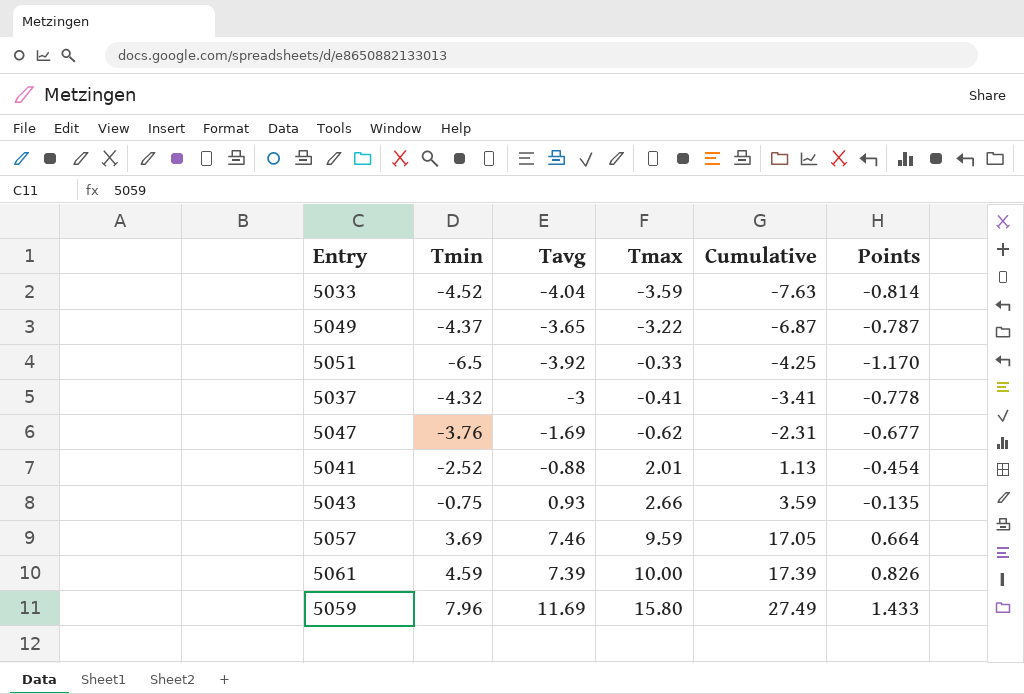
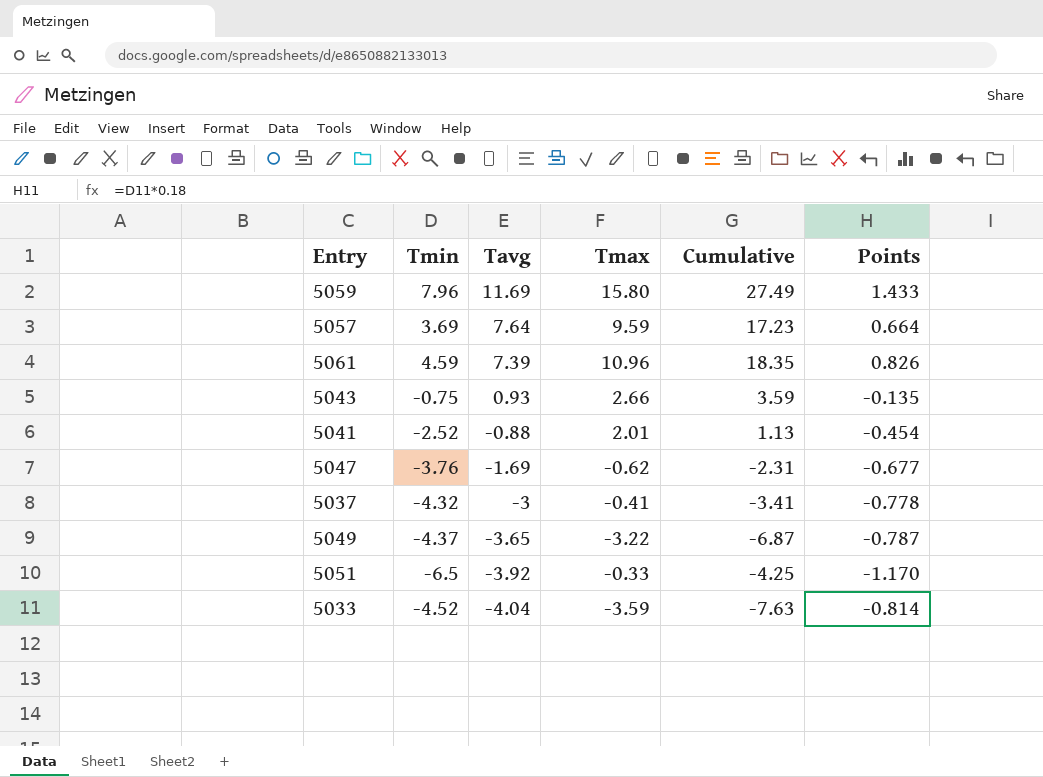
row order: Cumulative ascending -> Tavg descending
5057 | Tavg: 7.46 -> 7.64
5057 | Cumulative: 17.05 -> 17.23
5061 | Tmax: 10.00 -> 10.96
5061 | Cumulative: 17.39 -> 18.35

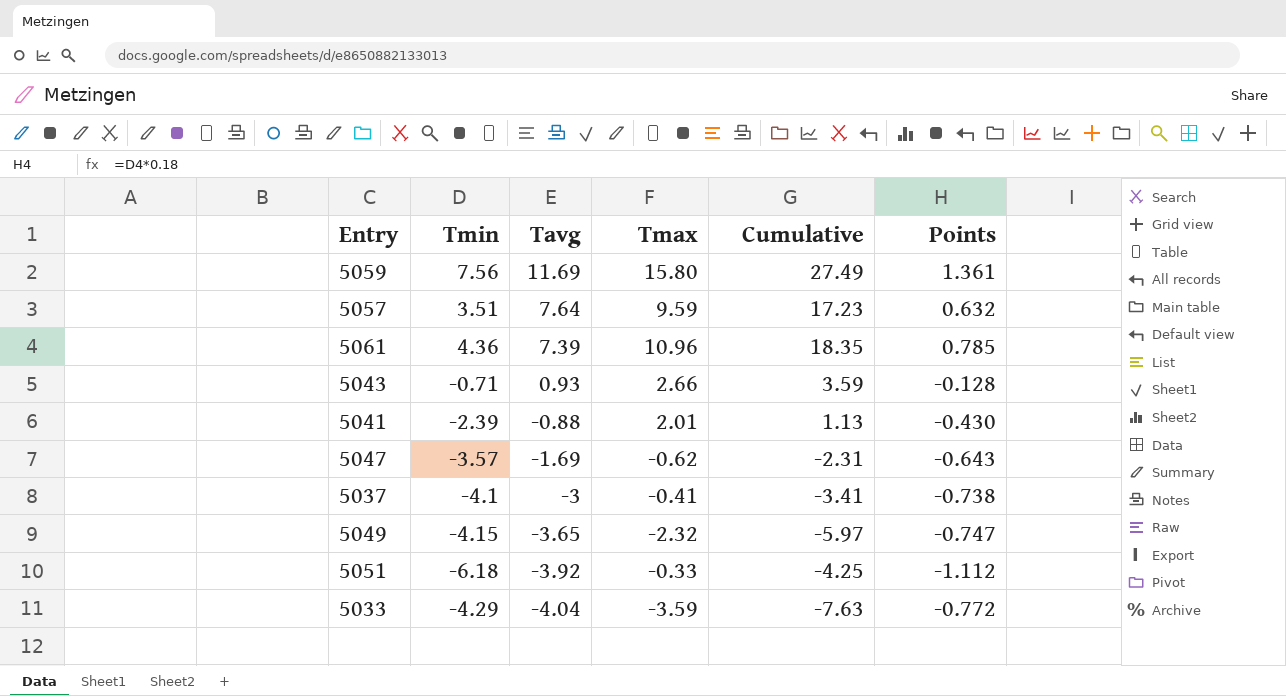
5059 | Tmin: 7.96 -> 7.56
5059 | Points: 1.433 -> 1.361
5057 | Tmin: 3.69 -> 3.51
5057 | Points: 0.664 -> 0.632
5061 | Tmin: 4.59 -> 4.36
5061 | Points: 0.826 -> 0.785
5043 | Tmin: -0.75 -> -0.71
5043 | Points: -0.135 -> -0.128
5041 | Tmin: -2.52 -> -2.39
5041 | Points: -0.454 -> -0.430
5047 | Tmin: -3.76 -> -3.57
5047 | Points: -0.677 -> -0.643
5037 | Tmin: -4.32 -> -4.1
5037 | Points: -0.778 -> -0.738
5049 | Tmin: -4.37 -> -4.15
5049 | Tmax: -3.22 -> -2.32
5049 | Cumulative: -6.87 -> -5.97
5049 | Points: -0.787 -> -0.747
5051 | Tmin: -6.5 -> -6.18
5051 | Points: -1.170 -> -1.112
5033 | Tmin: -4.52 -> -4.29
5033 | Points: -0.814 -> -0.772

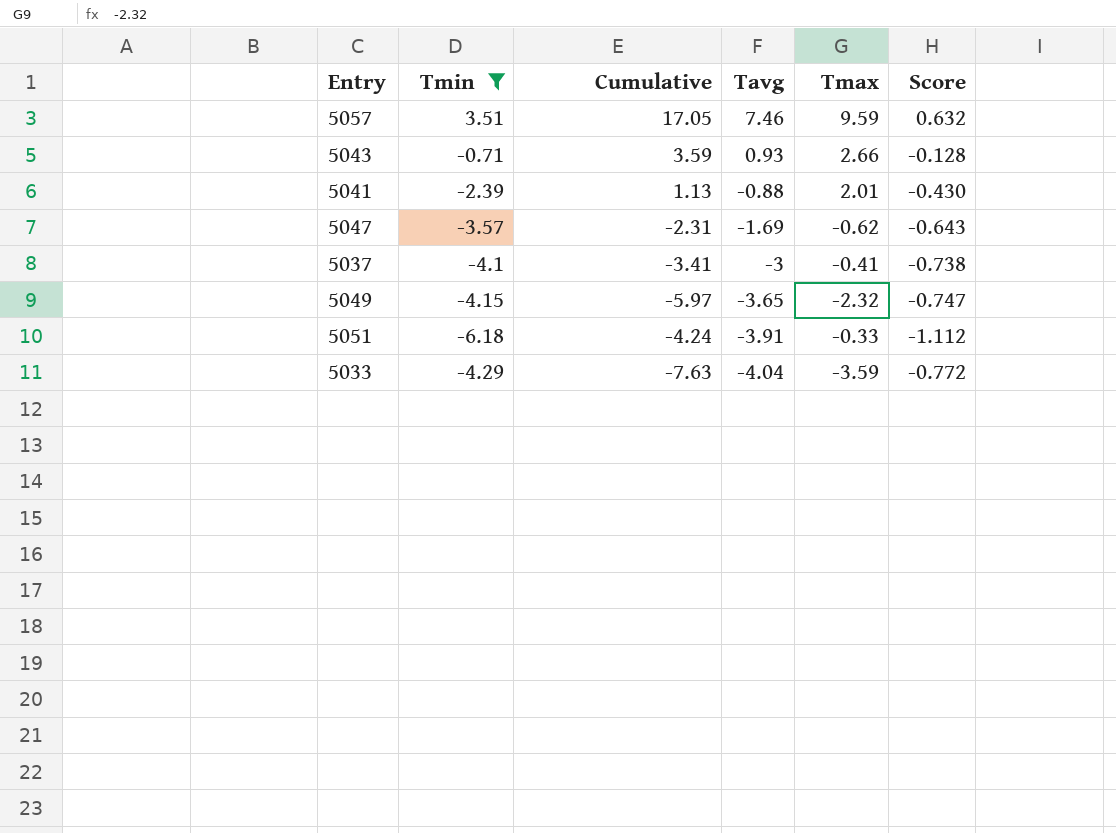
filter: none -> Tmin <= 3.51
column Cumulative | position: 5 -> 3
column name: Points -> Score
5057 | Cumulative: 17.23 -> 17.05
5057 | Tavg: 7.64 -> 7.46
5051 | Cumulative: -4.25 -> -4.24
5051 | Tavg: -3.92 -> -3.91

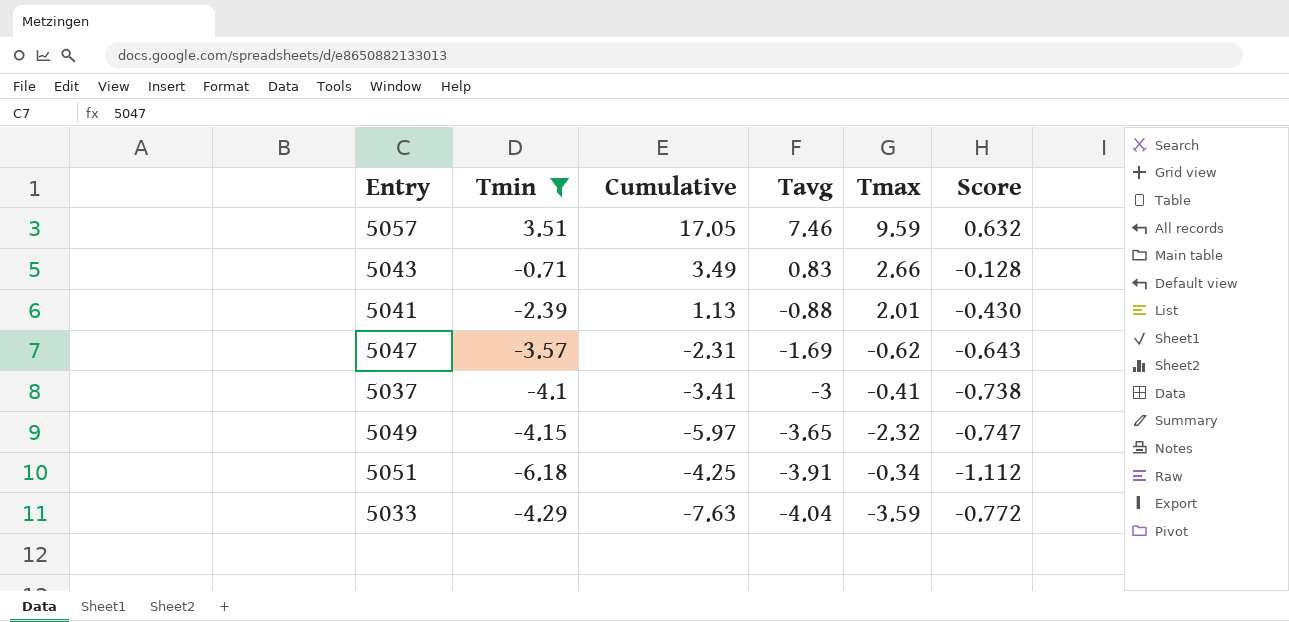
5043 | Cumulative: 3.59 -> 3.49
5043 | Tavg: 0.93 -> 0.83
5051 | Cumulative: -4.24 -> -4.25
5051 | Tmax: -0.33 -> -0.34

